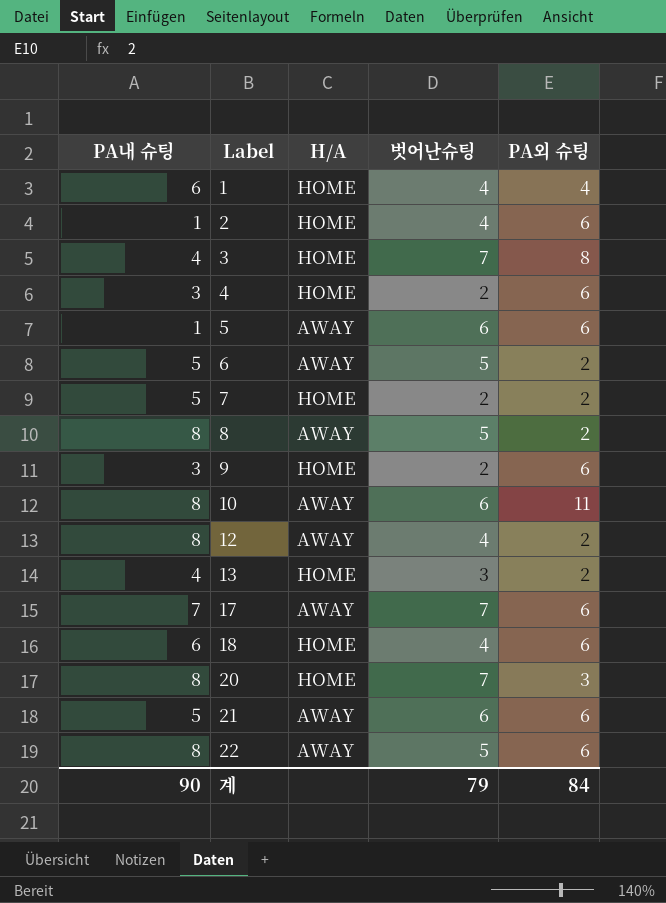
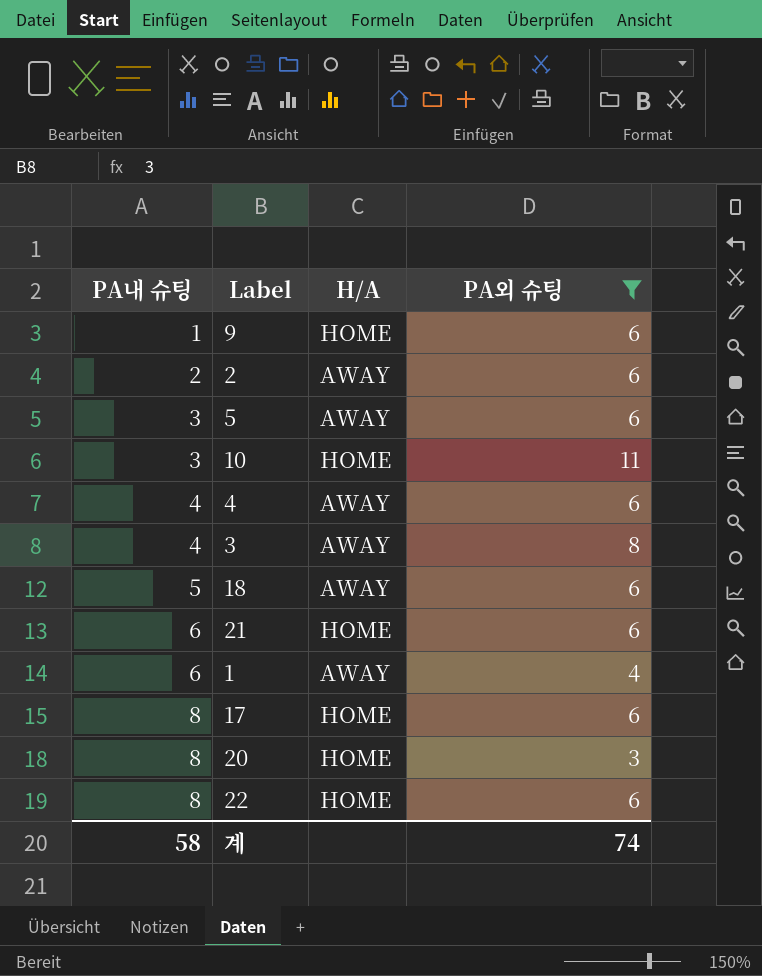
filter: none -> PA외 슈팅 != 2
row order: Label ascending -> PA내 슈팅 ascending
column 벗어난슈팅 | position: 4 -> none
9 | PA내 슈팅: 3 -> 1
2 | PA내 슈팅: 1 -> 2
2 | H/A: HOME -> AWAY
5 | PA내 슈팅: 1 -> 3
10 | PA내 슈팅: 8 -> 3
10 | H/A: AWAY -> HOME
4 | PA내 슈팅: 3 -> 4
4 | H/A: HOME -> AWAY
3 | H/A: HOME -> AWAY
18 | PA내 슈팅: 6 -> 5
18 | H/A: HOME -> AWAY
21 | PA내 슈팅: 5 -> 6
21 | H/A: AWAY -> HOME
1 | H/A: HOME -> AWAY
17 | PA내 슈팅: 7 -> 8
17 | H/A: AWAY -> HOME
22 | H/A: AWAY -> HOME
계 | PA내 슈팅: 90 -> 58
계 | PA외 슈팅: 84 -> 74

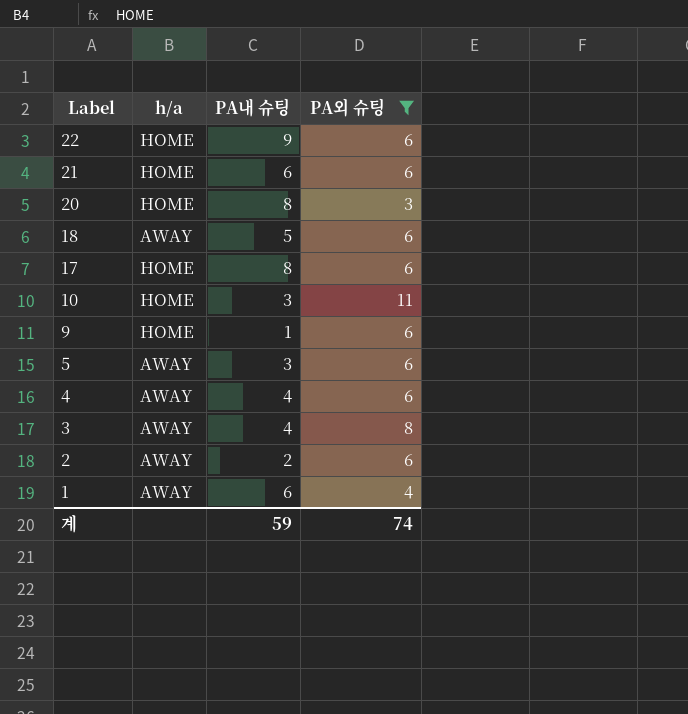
row order: PA내 슈팅 ascending -> Label descending
column name: H/A -> h/a
column PA내 슈팅 | position: 1 -> 3
22 | PA내 슈팅: 8 -> 9
계 | PA내 슈팅: 58 -> 59

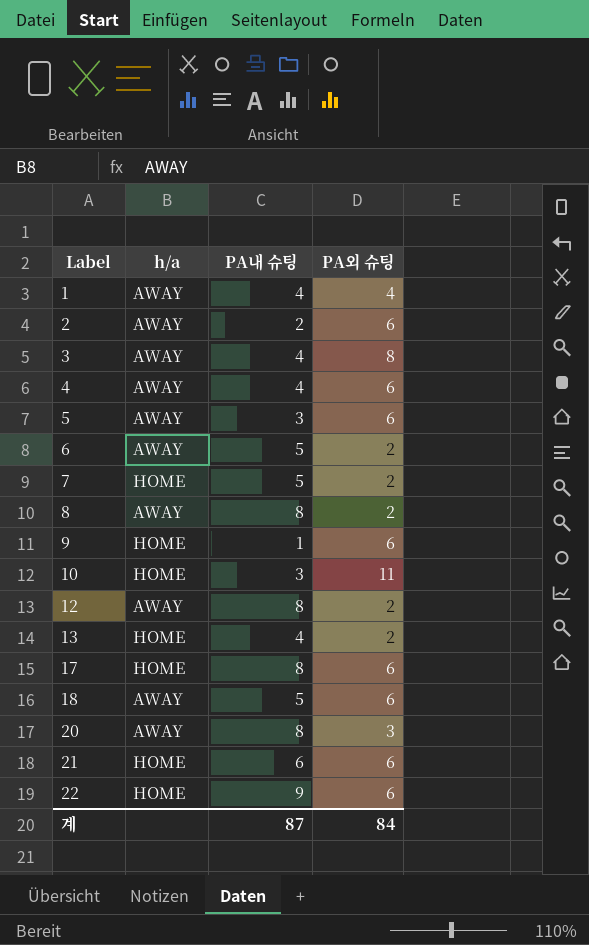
filter: PA외 슈팅 != 2 -> none
row order: Label descending -> Label ascending
1 | PA내 슈팅: 6 -> 4
20 | h/a: HOME -> AWAY
계 | PA내 슈팅: 59 -> 87
계 | PA외 슈팅: 74 -> 84

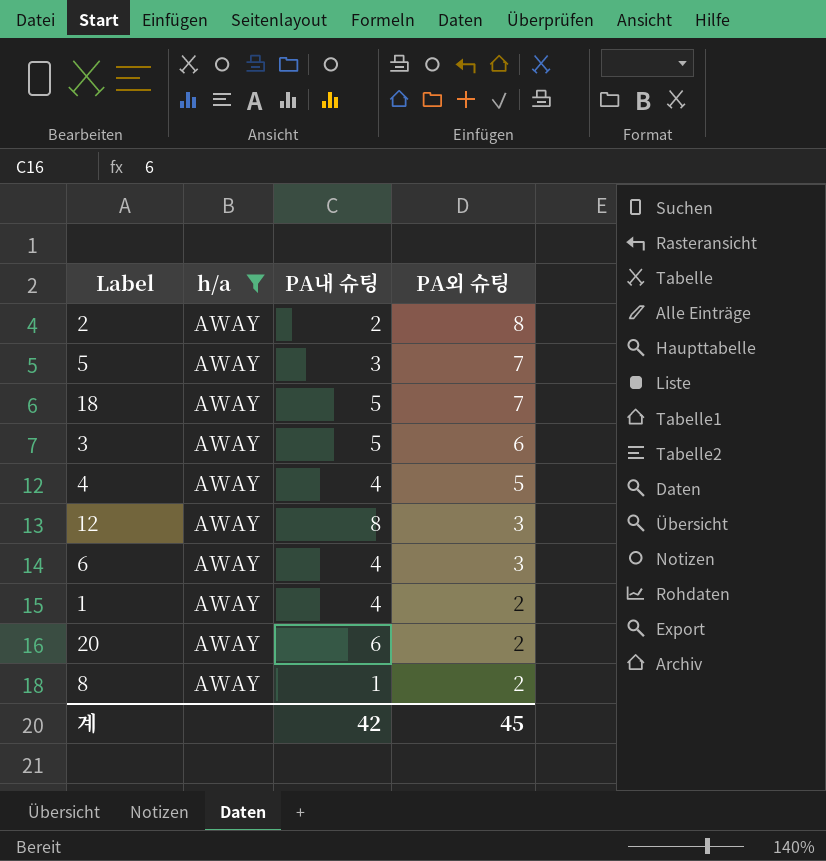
filter: none -> h/a = AWAY
row order: Label ascending -> PA외 슈팅 descending
2 | PA외 슈팅: 6 -> 8
5 | PA외 슈팅: 6 -> 7
18 | PA외 슈팅: 6 -> 7
3 | PA내 슈팅: 4 -> 5
3 | PA외 슈팅: 8 -> 6
4 | PA외 슈팅: 6 -> 5
12 | PA외 슈팅: 2 -> 3
6 | PA내 슈팅: 5 -> 4
6 | PA외 슈팅: 2 -> 3
1 | PA외 슈팅: 4 -> 2
20 | PA내 슈팅: 8 -> 6
20 | PA외 슈팅: 3 -> 2
8 | PA내 슈팅: 8 -> 1
계 | PA내 슈팅: 87 -> 42
계 | PA외 슈팅: 84 -> 45

